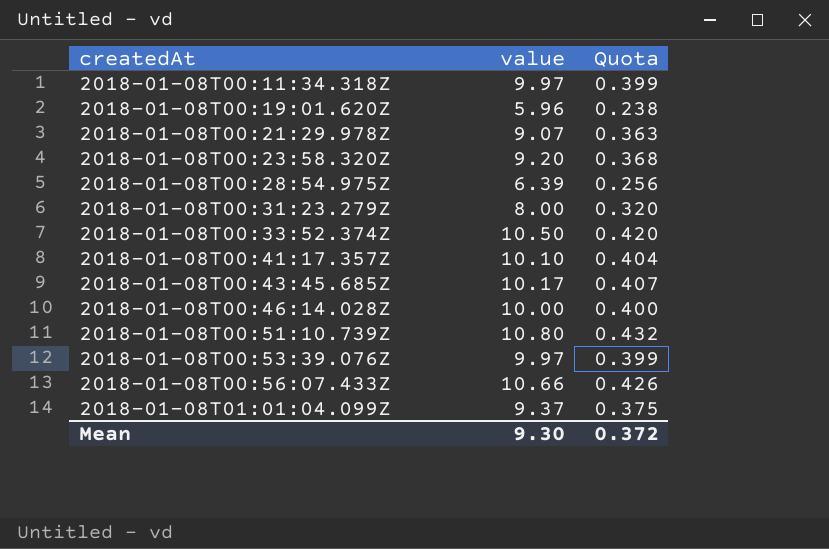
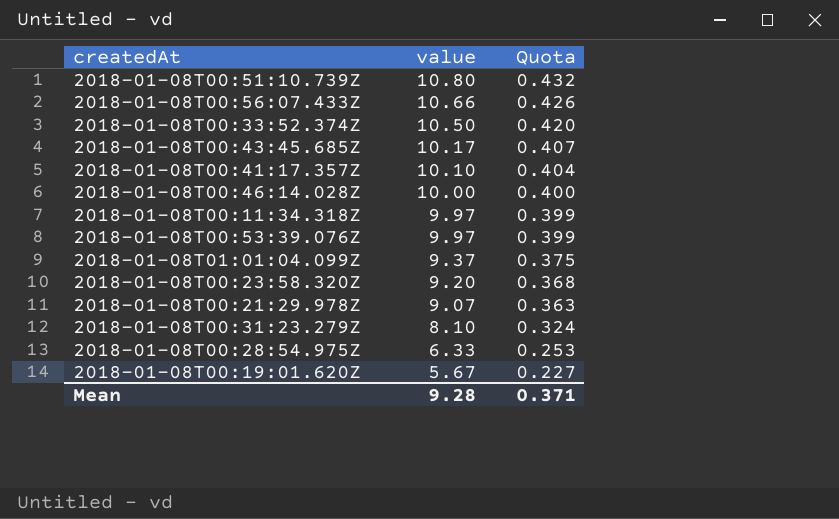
row order: createdAt ascending -> value descending
2018-01-08T00:31:23.279Z | value: 8.00 -> 8.10
2018-01-08T00:31:23.279Z | Quota: 0.320 -> 0.324
2018-01-08T00:28:54.975Z | value: 6.39 -> 6.33
2018-01-08T00:28:54.975Z | Quota: 0.256 -> 0.253
2018-01-08T00:19:01.620Z | value: 5.96 -> 5.67
2018-01-08T00:19:01.620Z | Quota: 0.238 -> 0.227
Mean | value: 9.30 -> 9.28
Mean | Quota: 0.372 -> 0.371

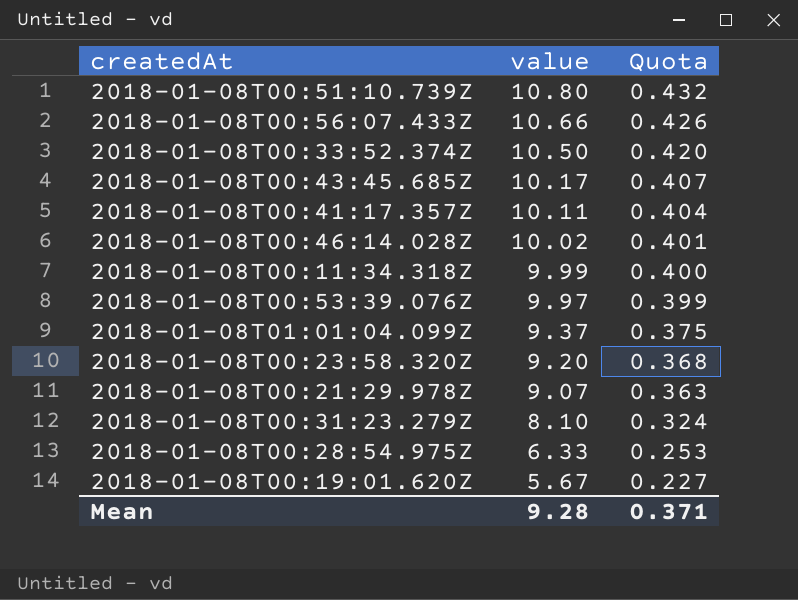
2018-01-08T00:41:17.357Z | value: 10.10 -> 10.11
2018-01-08T00:46:14.028Z | value: 10.00 -> 10.02
2018-01-08T00:46:14.028Z | Quota: 0.400 -> 0.401
2018-01-08T00:11:34.318Z | value: 9.97 -> 9.99
2018-01-08T00:11:34.318Z | Quota: 0.399 -> 0.400

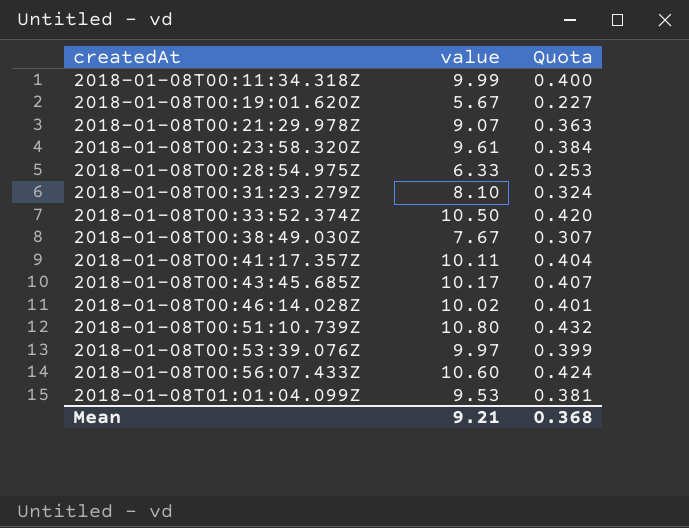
row order: value descending -> createdAt ascending
2018-01-08T00:23:58.320Z | value: 9.20 -> 9.61
2018-01-08T00:23:58.320Z | Quota: 0.368 -> 0.384
row 2018-01-08T00:38:49.030Z: none -> 7.67 | 0.307
2018-01-08T00:56:07.433Z | value: 10.66 -> 10.60
2018-01-08T00:56:07.433Z | Quota: 0.426 -> 0.424
2018-01-08T01:01:04.099Z | value: 9.37 -> 9.53
2018-01-08T01:01:04.099Z | Quota: 0.375 -> 0.381
Mean | value: 9.28 -> 9.21
Mean | Quota: 0.371 -> 0.368

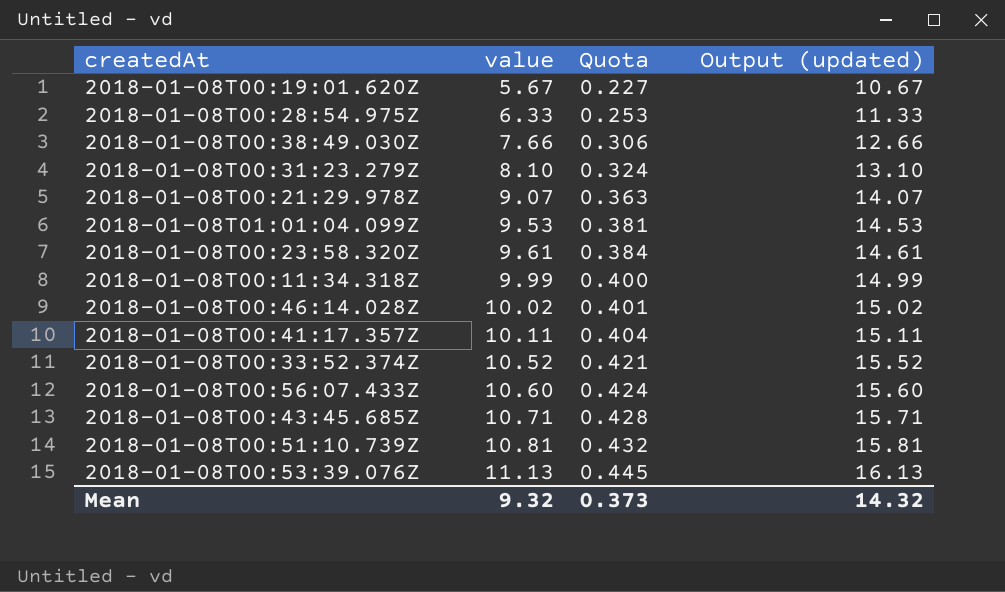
row order: createdAt ascending -> value ascending
column Output (updated) | formula: none -> [value] + 5
2018-01-08T00:38:49.030Z | value: 7.67 -> 7.66
2018-01-08T00:38:49.030Z | Quota: 0.307 -> 0.306
2018-01-08T00:33:52.374Z | value: 10.50 -> 10.52
2018-01-08T00:33:52.374Z | Quota: 0.420 -> 0.421
2018-01-08T00:43:45.685Z | value: 10.17 -> 10.71
2018-01-08T00:43:45.685Z | Quota: 0.407 -> 0.428
2018-01-08T00:51:10.739Z | value: 10.80 -> 10.81
2018-01-08T00:53:39.076Z | value: 9.97 -> 11.13
2018-01-08T00:53:39.076Z | Quota: 0.399 -> 0.445
Mean | value: 9.21 -> 9.32
Mean | Quota: 0.368 -> 0.373

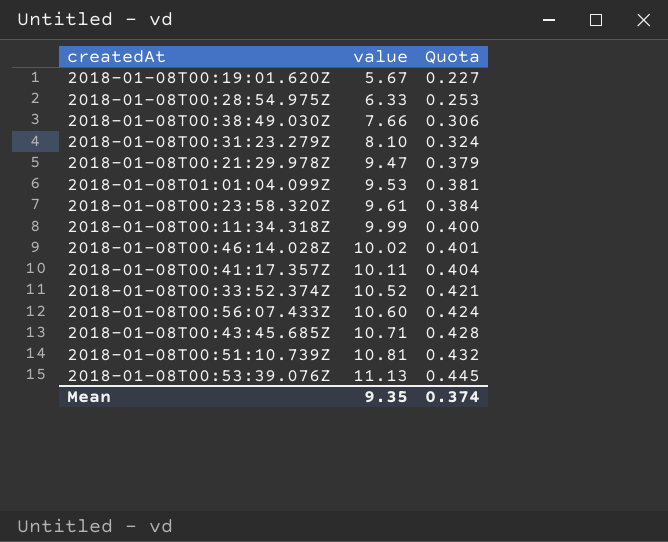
column Output (updated) | formula: [value] + 5 -> none
2018-01-08T00:21:29.978Z | value: 9.07 -> 9.47
2018-01-08T00:21:29.978Z | Quota: 0.363 -> 0.379
Mean | value: 9.32 -> 9.35
Mean | Quota: 0.373 -> 0.374

